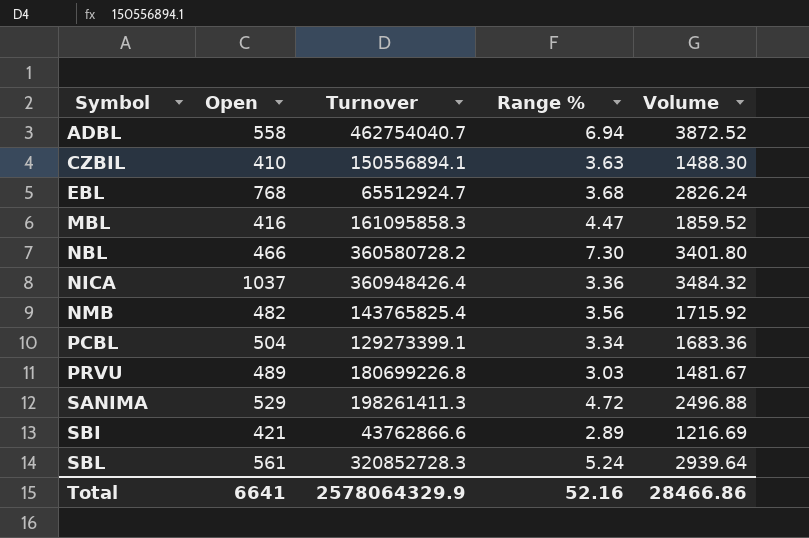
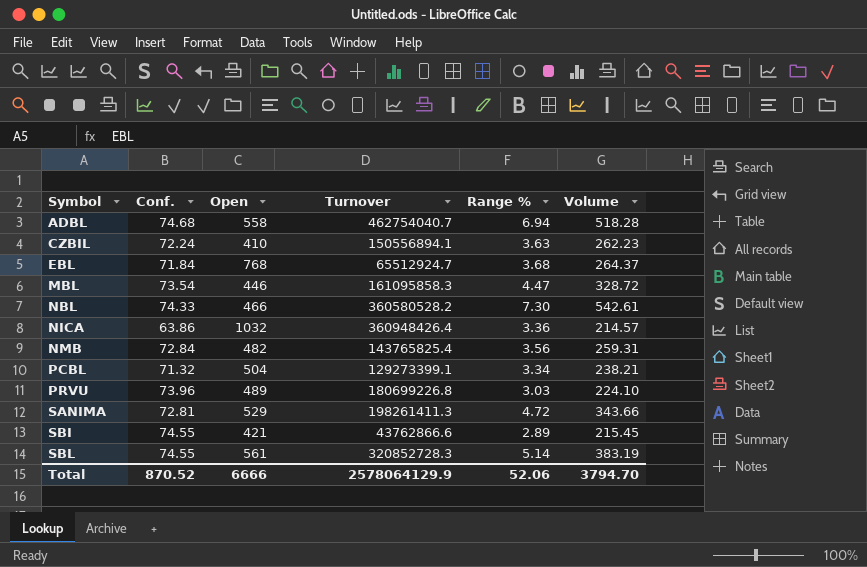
column Conf. | position: none -> 2
column Volume | formula: [Open] * [Range %] -> [Conf.] * [Range %]
MBL | Open: 416 -> 446
NBL | Turnover: 360580728.2 -> 360580528.2
NICA | Open: 1037 -> 1032
SBL | Range %: 5.24 -> 5.14
Total | Open: 6641 -> 6666
Total | Turnover: 2578064329.9 -> 2578064129.9
Total | Range %: 52.16 -> 52.06
Total | Volume: 28466.86 -> 3794.70

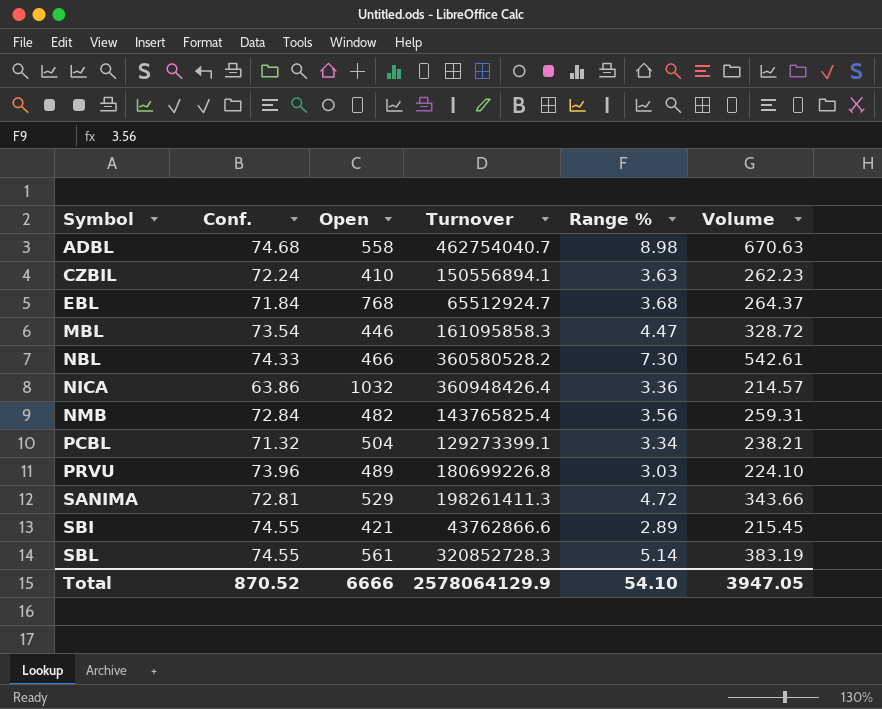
ADBL | Range %: 6.94 -> 8.98
ADBL | Volume: 518.28 -> 670.63
Total | Range %: 52.06 -> 54.10
Total | Volume: 3794.70 -> 3947.05

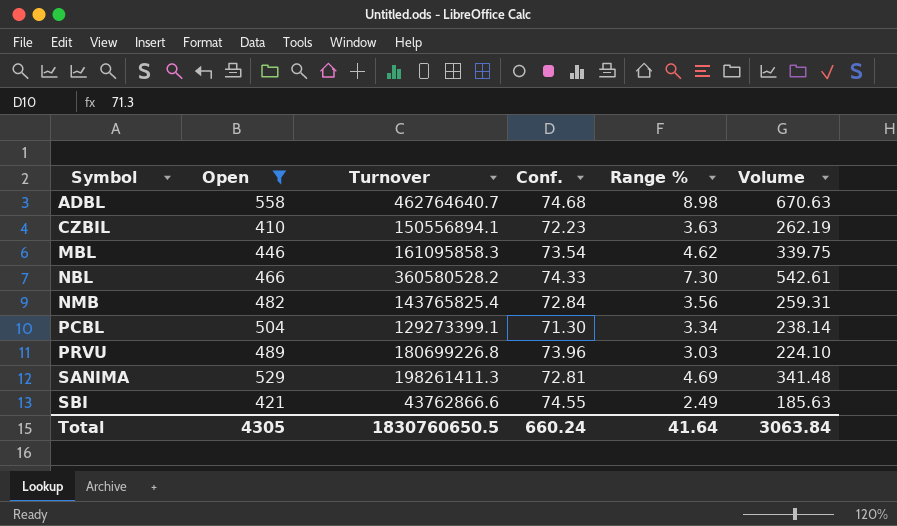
filter: none -> Open <= 558
column Conf. | position: 2 -> 4
ADBL | Turnover: 462754040.7 -> 462764640.7
CZBIL | Conf.: 72.24 -> 72.23
CZBIL | Volume: 262.23 -> 262.19
MBL | Range %: 4.47 -> 4.62
MBL | Volume: 328.72 -> 339.75
PCBL | Conf.: 71.32 -> 71.30
PCBL | Volume: 238.21 -> 238.14
SANIMA | Range %: 4.72 -> 4.69
SANIMA | Volume: 343.66 -> 341.48
SBI | Range %: 2.89 -> 2.49
SBI | Volume: 215.45 -> 185.63
Total | Open: 6666 -> 4305
Total | Turnover: 2578064129.9 -> 1830760650.5
Total | Conf.: 870.52 -> 660.24
Total | Range %: 54.10 -> 41.64
Total | Volume: 3947.05 -> 3063.84

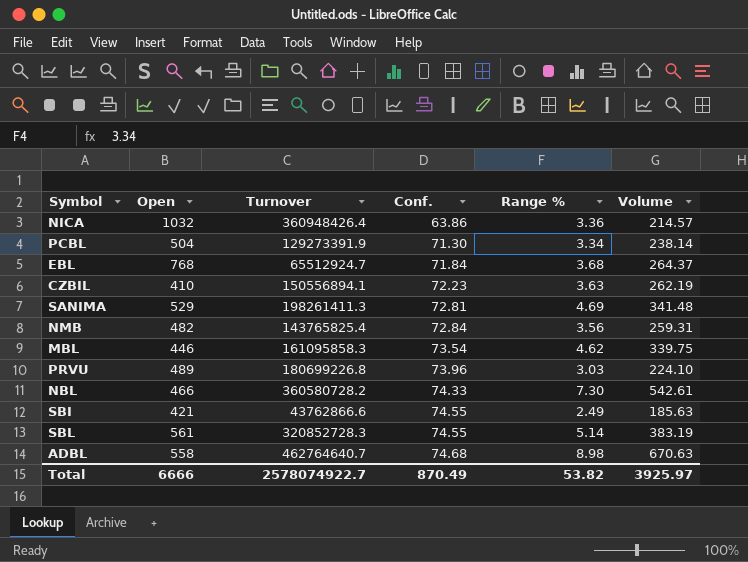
filter: Open <= 558 -> none
row order: Symbol ascending -> Conf. ascending
PCBL | Turnover: 129273399.1 -> 129273391.9
NBL | Turnover: 360580528.2 -> 360580728.2
Total | Open: 4305 -> 6666
Total | Turnover: 1830760650.5 -> 2578074922.7
Total | Conf.: 660.24 -> 870.49
Total | Range %: 41.64 -> 53.82
Total | Volume: 3063.84 -> 3925.97

